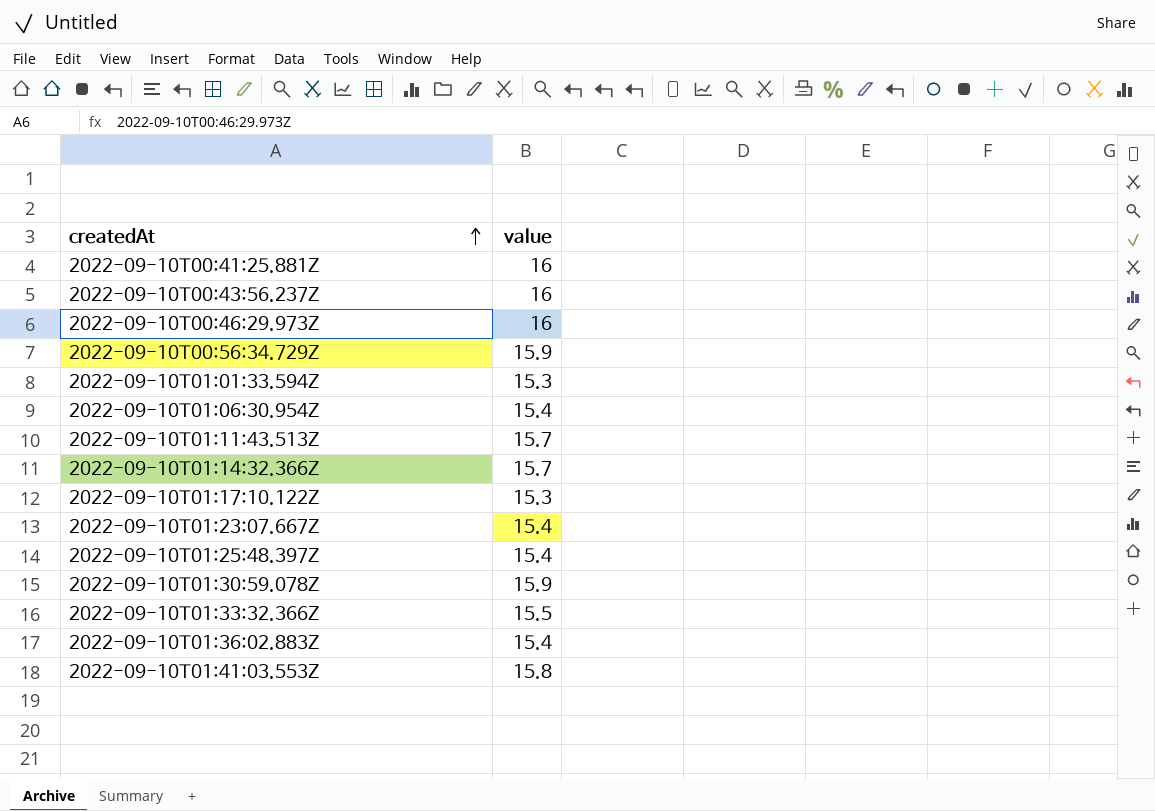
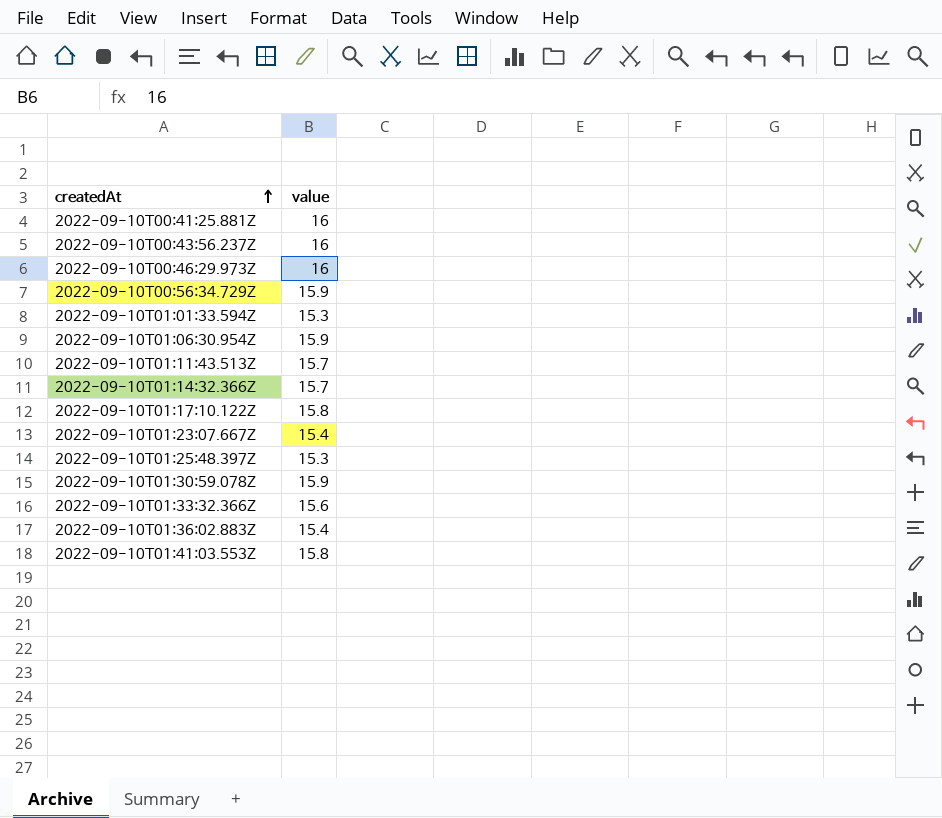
2022-09-10T01:06:30.954Z | value: 15.4 -> 15.9
2022-09-10T01:17:10.122Z | value: 15.3 -> 15.8
2022-09-10T01:25:48.397Z | value: 15.4 -> 15.3
2022-09-10T01:33:32.366Z | value: 15.5 -> 15.6

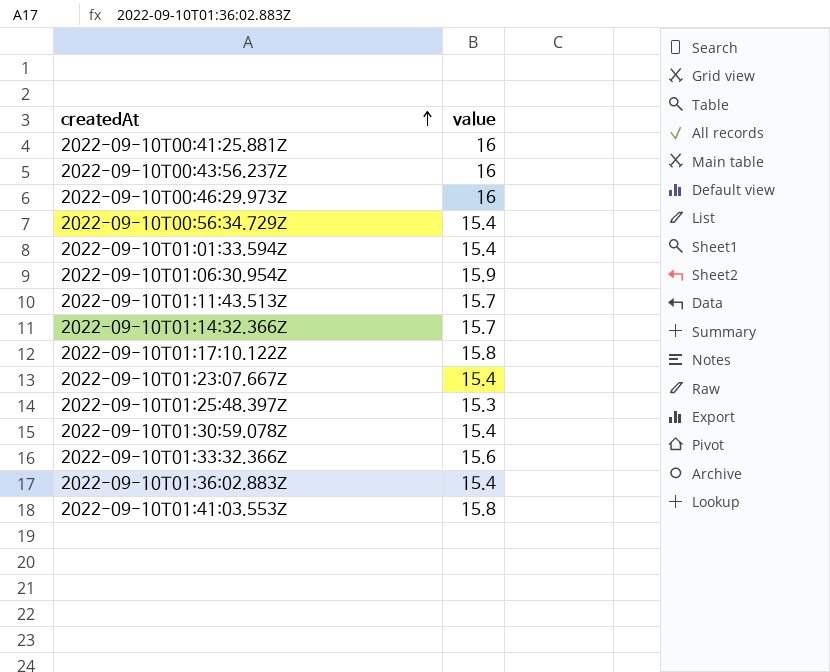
2022-09-10T00:56:34.729Z | value: 15.9 -> 15.4
2022-09-10T01:01:33.594Z | value: 15.3 -> 15.4
2022-09-10T01:30:59.078Z | value: 15.9 -> 15.4

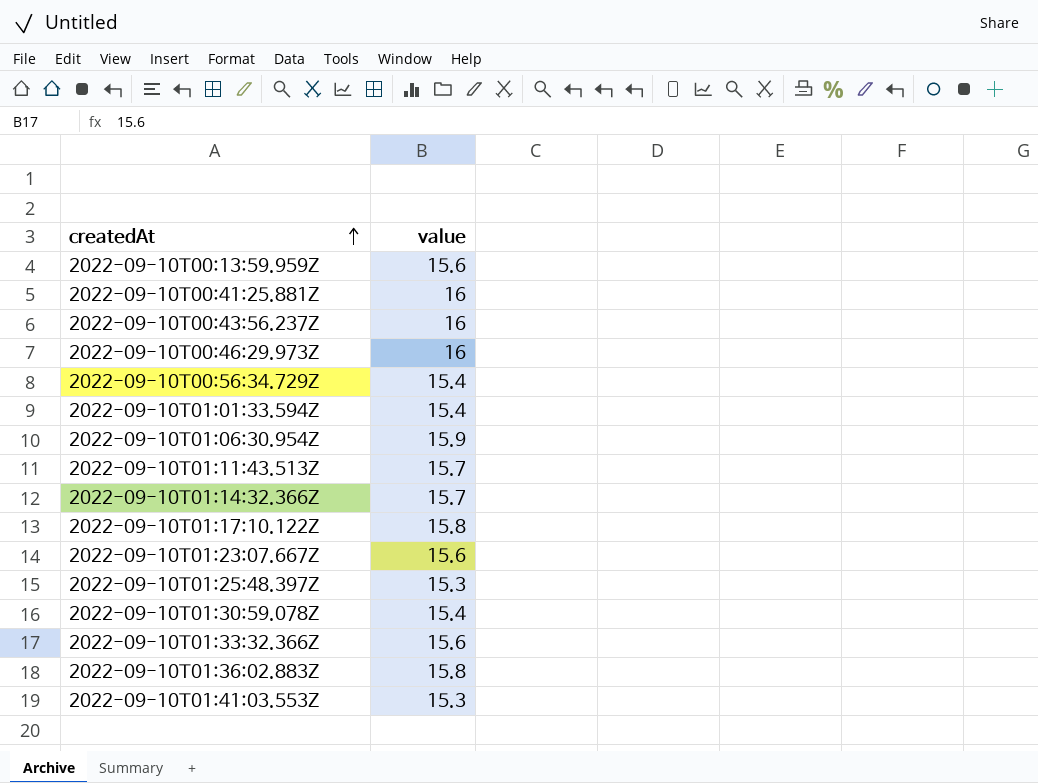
row 2022-09-10T00:13:59.959Z: none -> 15.6
2022-09-10T01:23:07.667Z | value: 15.4 -> 15.6
2022-09-10T01:36:02.883Z | value: 15.4 -> 15.8
2022-09-10T01:41:03.553Z | value: 15.8 -> 15.3

